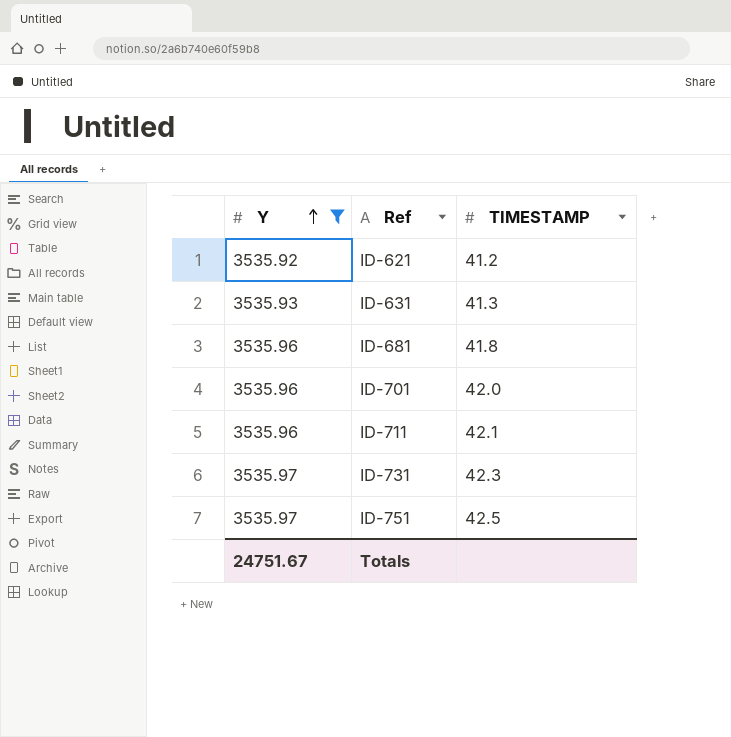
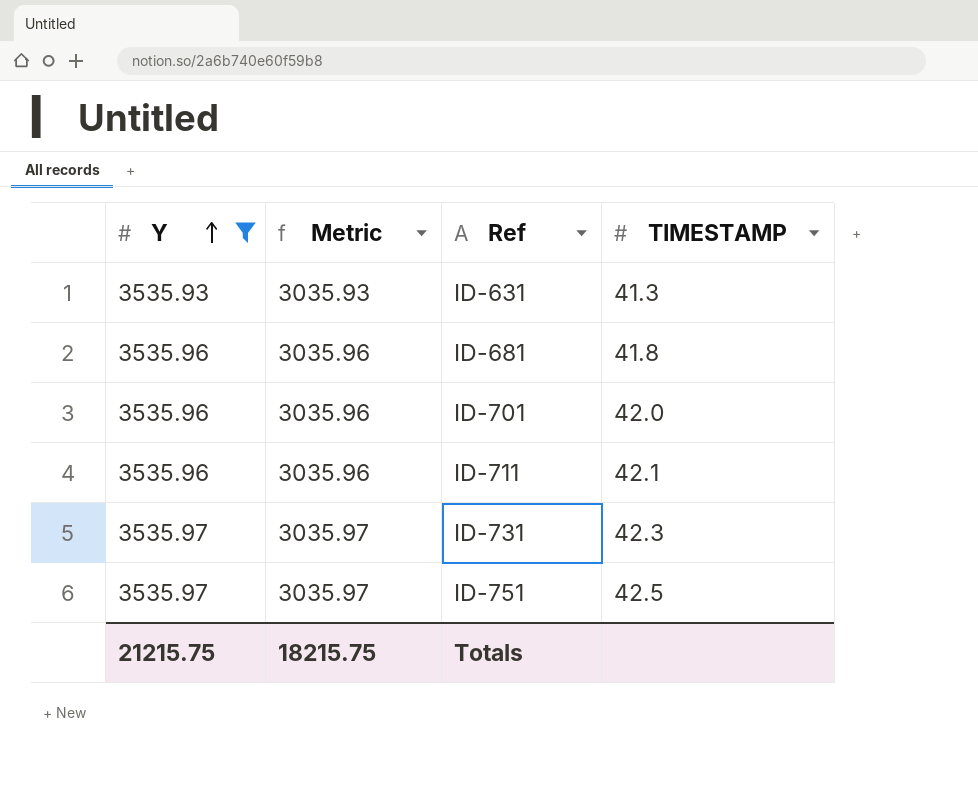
column Metric | formula: none -> [Y] - 500
row ID-621: 3535.92 | 41.2 -> none
Totals | Y: 24751.67 -> 21215.75

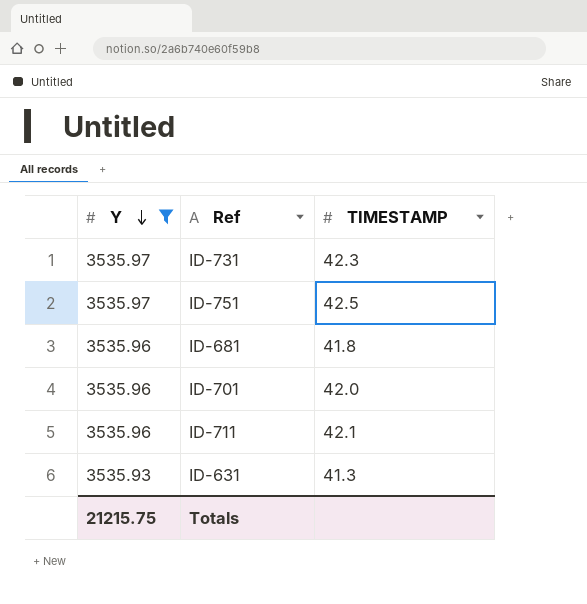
row order: Y ascending -> Y descending
column Metric | formula: [Y] - 500 -> none

